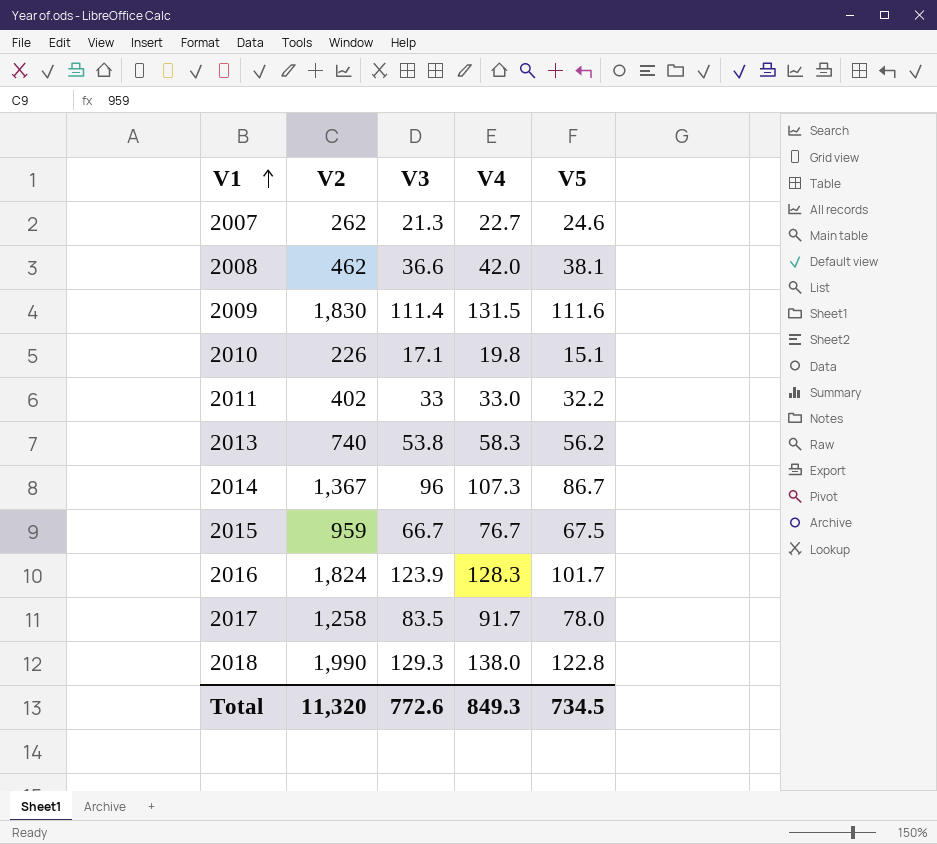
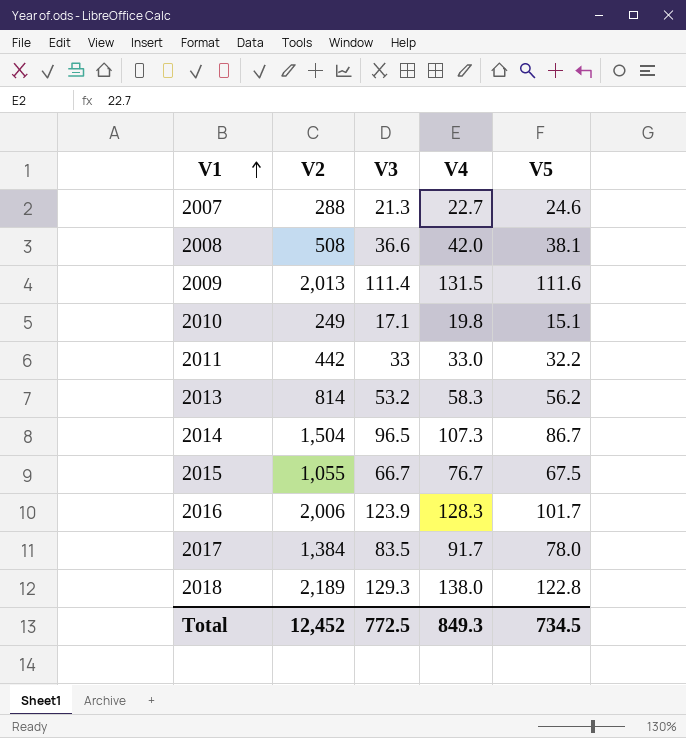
2007 | V2: 262 -> 288
2008 | V2: 462 -> 508
2009 | V2: 1,830 -> 2,013
2010 | V2: 226 -> 249
2011 | V2: 402 -> 442
2013 | V2: 740 -> 814
2013 | V3: 53.8 -> 53.2
2014 | V2: 1,367 -> 1,504
2014 | V3: 96 -> 96.5
2015 | V2: 959 -> 1,055
2016 | V2: 1,824 -> 2,006
2017 | V2: 1,258 -> 1,384
2018 | V2: 1,990 -> 2,189
Total | V2: 11,320 -> 12,452
Total | V3: 772.6 -> 772.5

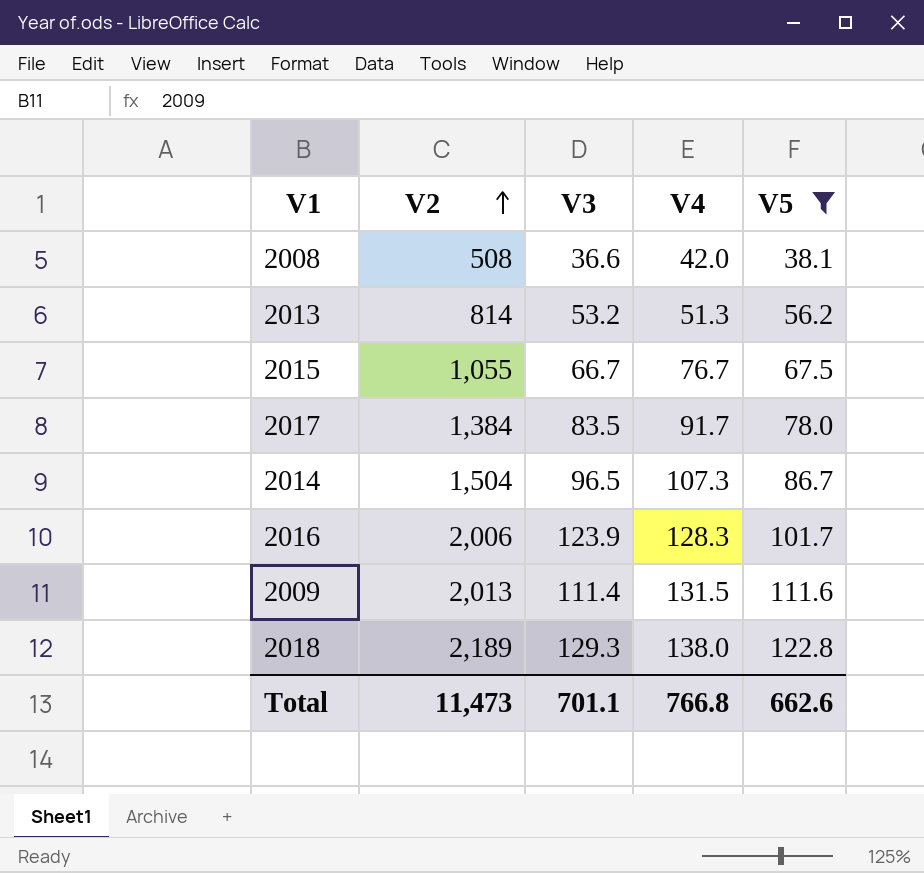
filter: none -> V5 >= 38.1
row order: V1 ascending -> V2 ascending
2013 | V4: 58.3 -> 51.3
Total | V2: 12,452 -> 11,473
Total | V3: 772.5 -> 701.1
Total | V4: 849.3 -> 766.8
Total | V5: 734.5 -> 662.6

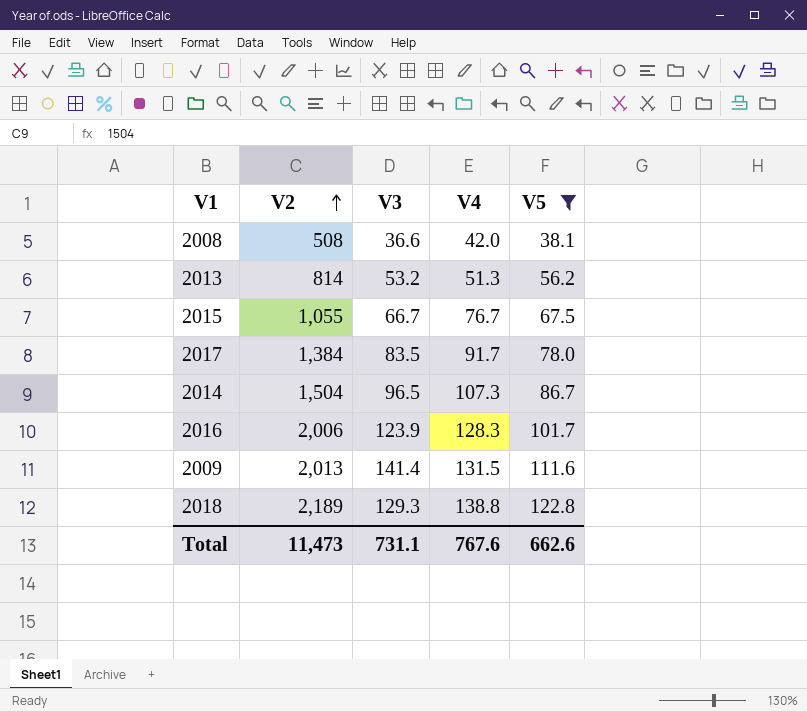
2009 | V3: 111.4 -> 141.4
2018 | V4: 138.0 -> 138.8
Total | V3: 701.1 -> 731.1
Total | V4: 766.8 -> 767.6

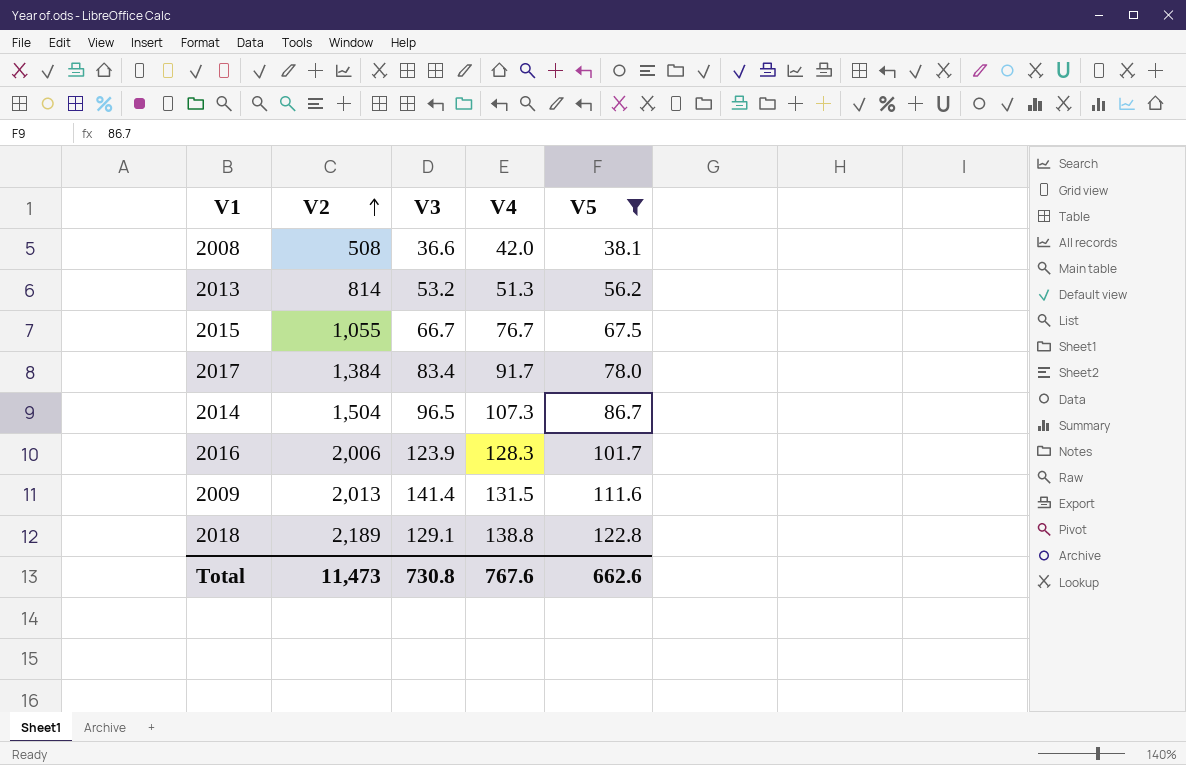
2017 | V3: 83.5 -> 83.4
2018 | V3: 129.3 -> 129.1
Total | V3: 731.1 -> 730.8

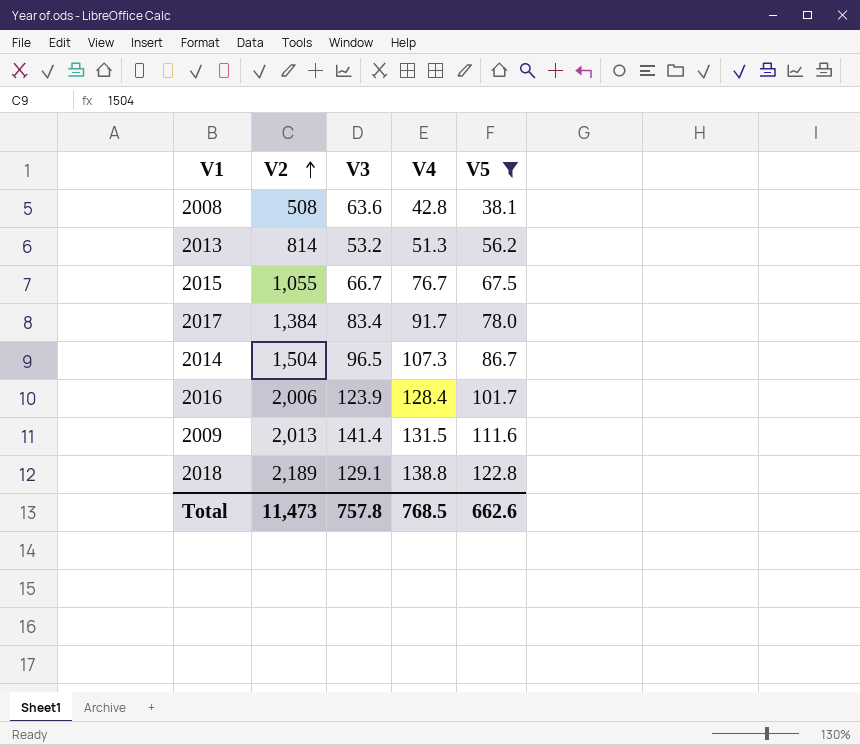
2008 | V3: 36.6 -> 63.6
2008 | V4: 42.0 -> 42.8
2016 | V4: 128.3 -> 128.4
Total | V3: 730.8 -> 757.8
Total | V4: 767.6 -> 768.5

